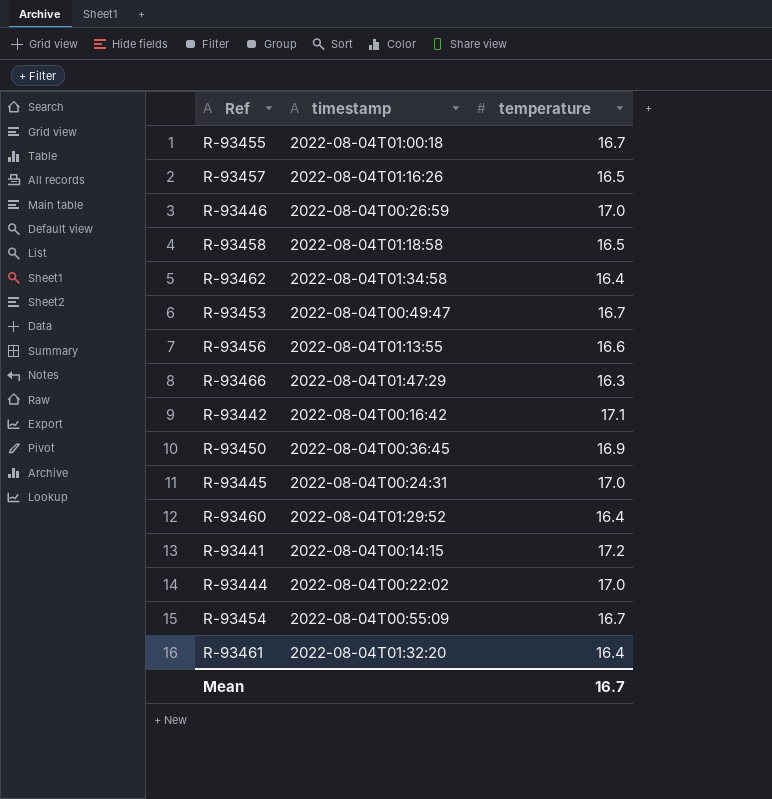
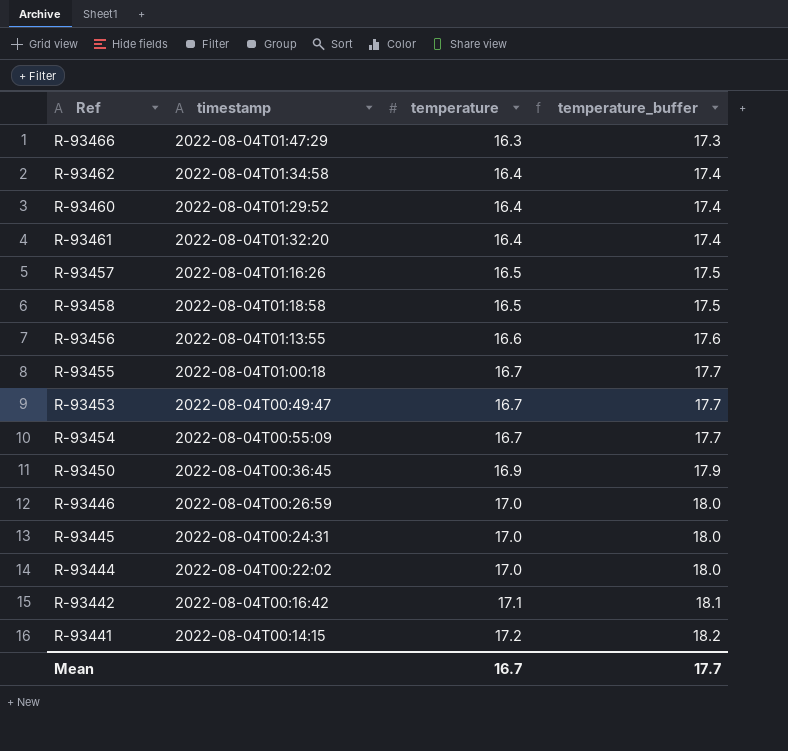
row order: none -> temperature ascending
column temperature_buffer | formula: none -> [temperature] + 1

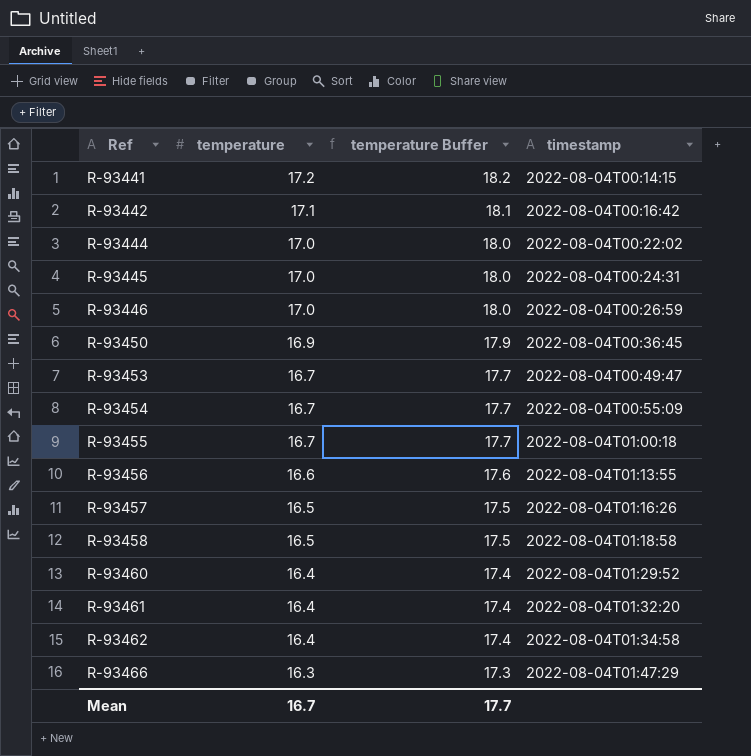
row order: temperature ascending -> Ref ascending
column name: temperature_buffer -> temperature Buffer
column timestamp | position: 2 -> 4

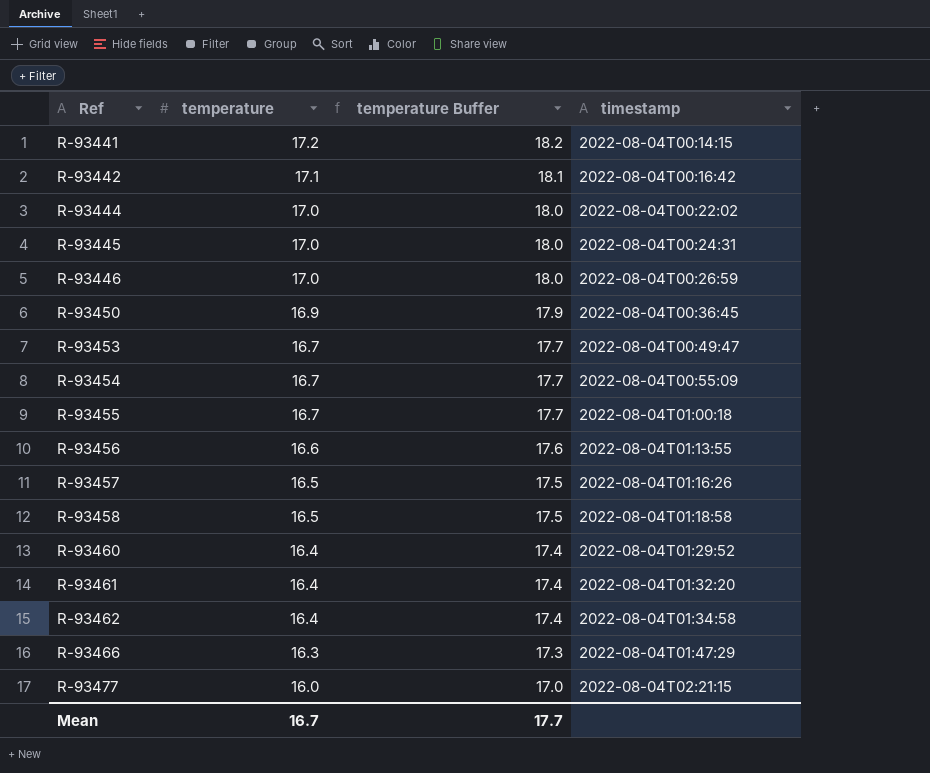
row R-93477: none -> 16.0 | 17.0 | 2022-08-04T02:21:15

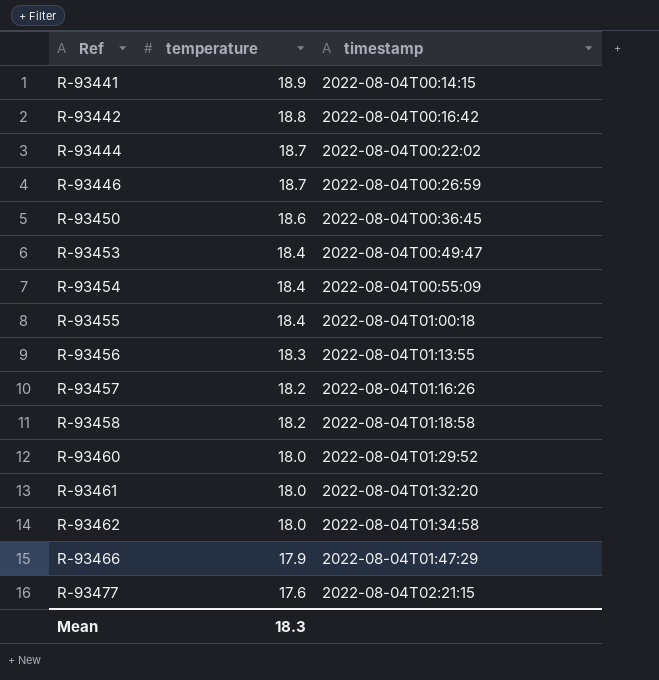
column temperature Buffer | formula: [temperature] + 1 -> none
row R-93445: 17.0 | 18.0 | 2022-08-04T00:24:31 -> none
R-93441 | temperature: 17.2 -> 18.9
R-93442 | temperature: 17.1 -> 18.8
R-93444 | temperature: 17.0 -> 18.7
R-93446 | temperature: 17.0 -> 18.7
R-93450 | temperature: 16.9 -> 18.6
R-93453 | temperature: 16.7 -> 18.4
R-93454 | temperature: 16.7 -> 18.4
R-93455 | temperature: 16.7 -> 18.4
R-93456 | temperature: 16.6 -> 18.3
R-93457 | temperature: 16.5 -> 18.2
R-93458 | temperature: 16.5 -> 18.2
R-93460 | temperature: 16.4 -> 18.0
R-93461 | temperature: 16.4 -> 18.0
R-93462 | temperature: 16.4 -> 18.0
R-93466 | temperature: 16.3 -> 17.9
R-93477 | temperature: 16.0 -> 17.6
Mean | temperature: 16.7 -> 18.3

